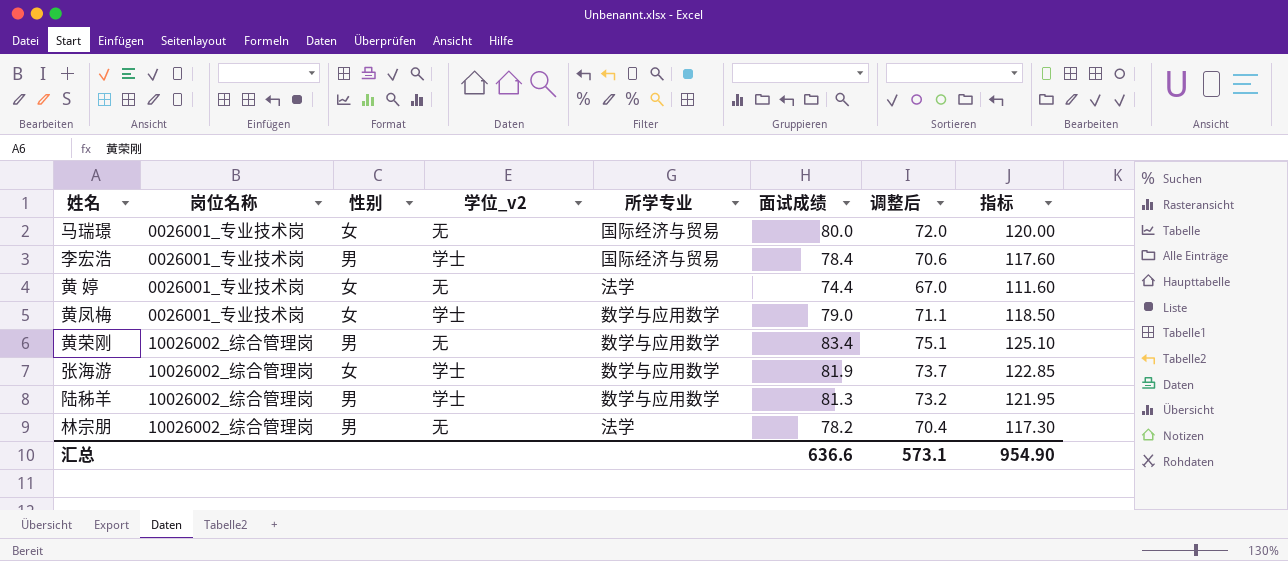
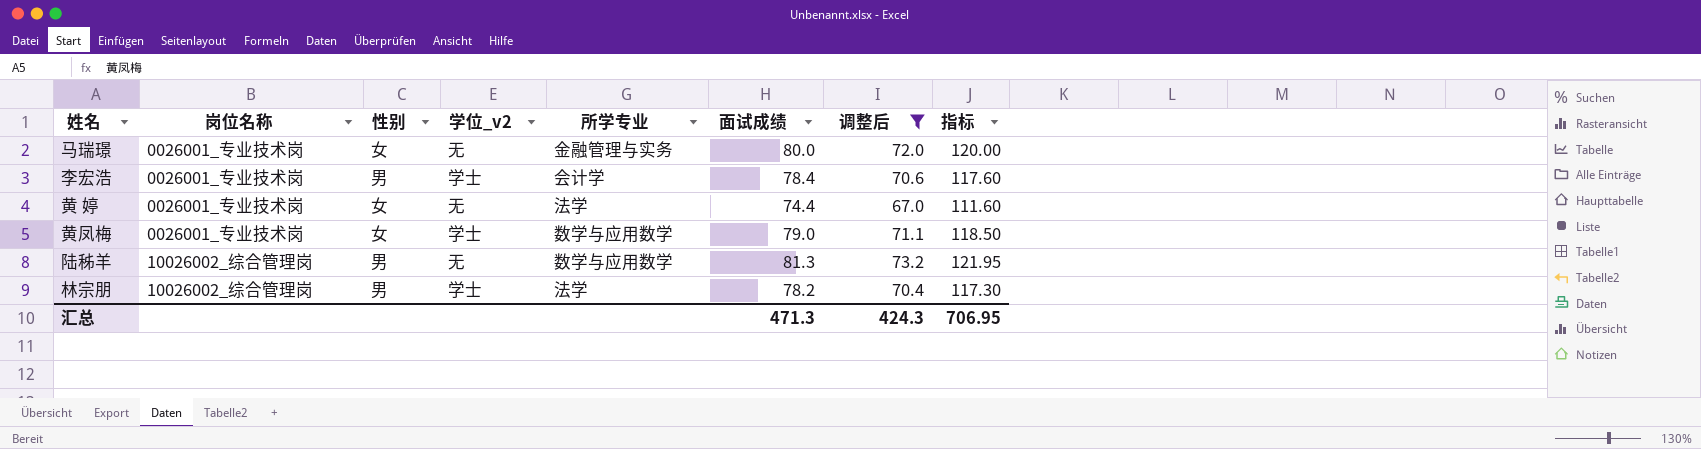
filter: none -> 调整后 <= 73.2
马瑞璟 | 所学专业: 国际经济与贸易 -> 金融管理与实务
李宏浩 | 所学专业: 国际经济与贸易 -> 会计学
陆秭羊 | 学位_v2: 学士 -> 无
林宗朋 | 学位_v2: 无 -> 学士
汇总 | 面试成绩: 636.6 -> 471.3
汇总 | 调整后: 573.1 -> 424.3
汇总 | 指标: 954.90 -> 706.95

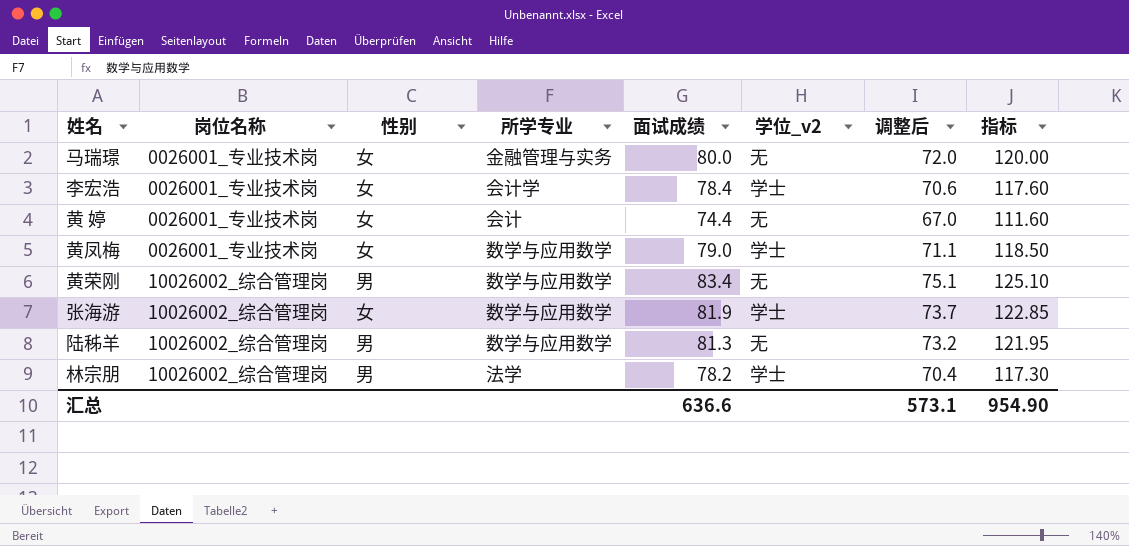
filter: 调整后 <= 73.2 -> none
column 学位_v2 | position: 4 -> 6
李宏浩 | 性别: 男 -> 女
黄 婷 | 所学专业: 法学 -> 会计
汇总 | 面试成绩: 471.3 -> 636.6
汇总 | 调整后: 424.3 -> 573.1
汇总 | 指标: 706.95 -> 954.90

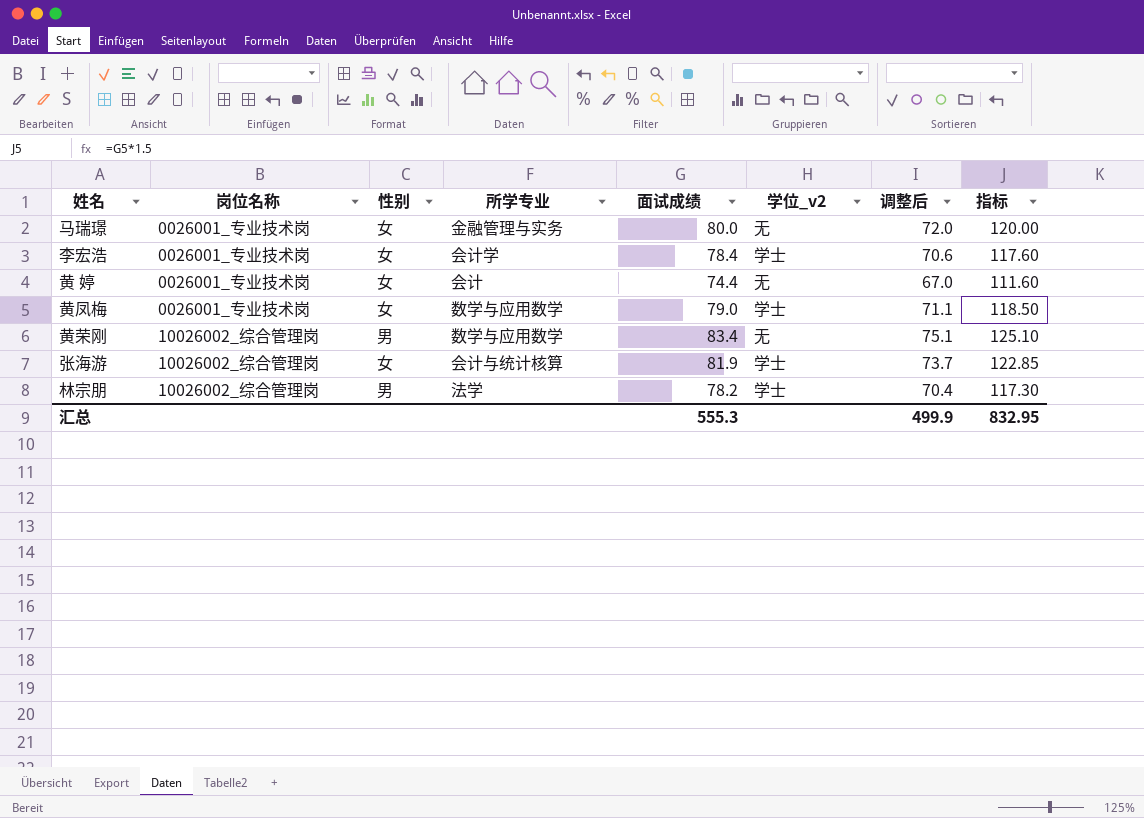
row 陆秭羊: 10026002_综合管理岗 | 男 | 数学与应用数学 | 81.3 | 无 | 73.2 | 121.95 -> none
张海游 | 所学专业: 数学与应用数学 -> 会计与统计核算
汇总 | 面试成绩: 636.6 -> 555.3
汇总 | 调整后: 573.1 -> 499.9
汇总 | 指标: 954.90 -> 832.95

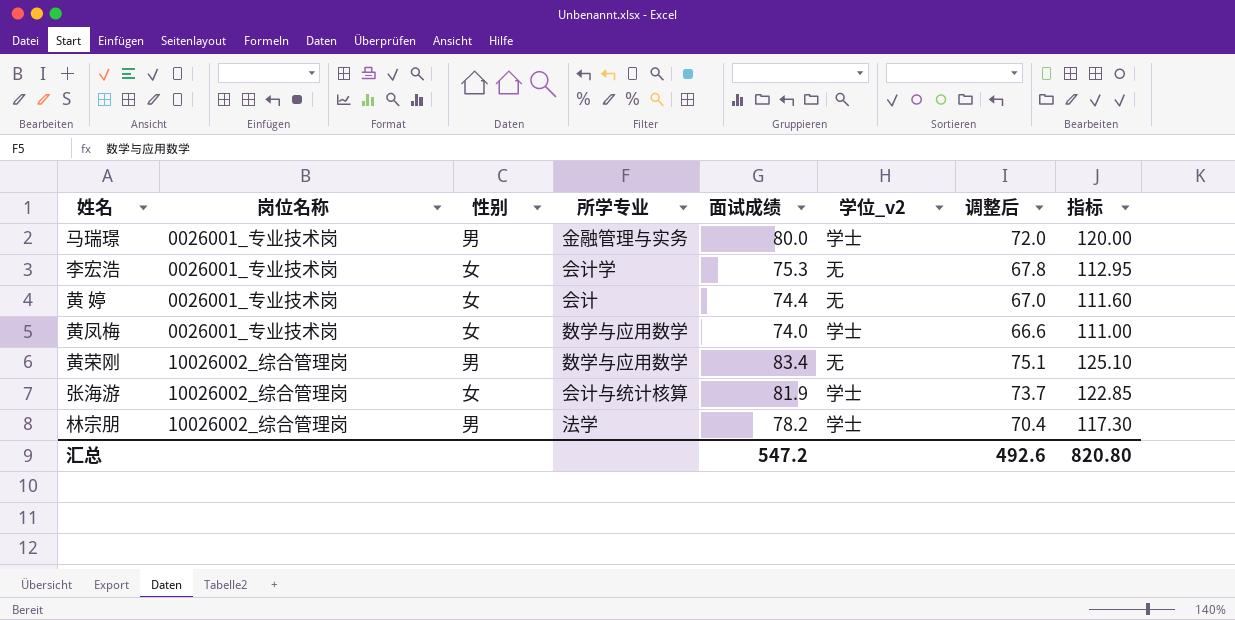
马瑞璟 | 性别: 女 -> 男
马瑞璟 | 学位_v2: 无 -> 学士
李宏浩 | 面试成绩: 78.4 -> 75.3
李宏浩 | 学位_v2: 学士 -> 无
李宏浩 | 调整后: 70.6 -> 67.8
李宏浩 | 指标: 117.60 -> 112.95
黄凤梅 | 面试成绩: 79.0 -> 74.0
黄凤梅 | 调整后: 71.1 -> 66.6
黄凤梅 | 指标: 118.50 -> 111.00
汇总 | 面试成绩: 555.3 -> 547.2
汇总 | 调整后: 499.9 -> 492.6
汇总 | 指标: 832.95 -> 820.80

